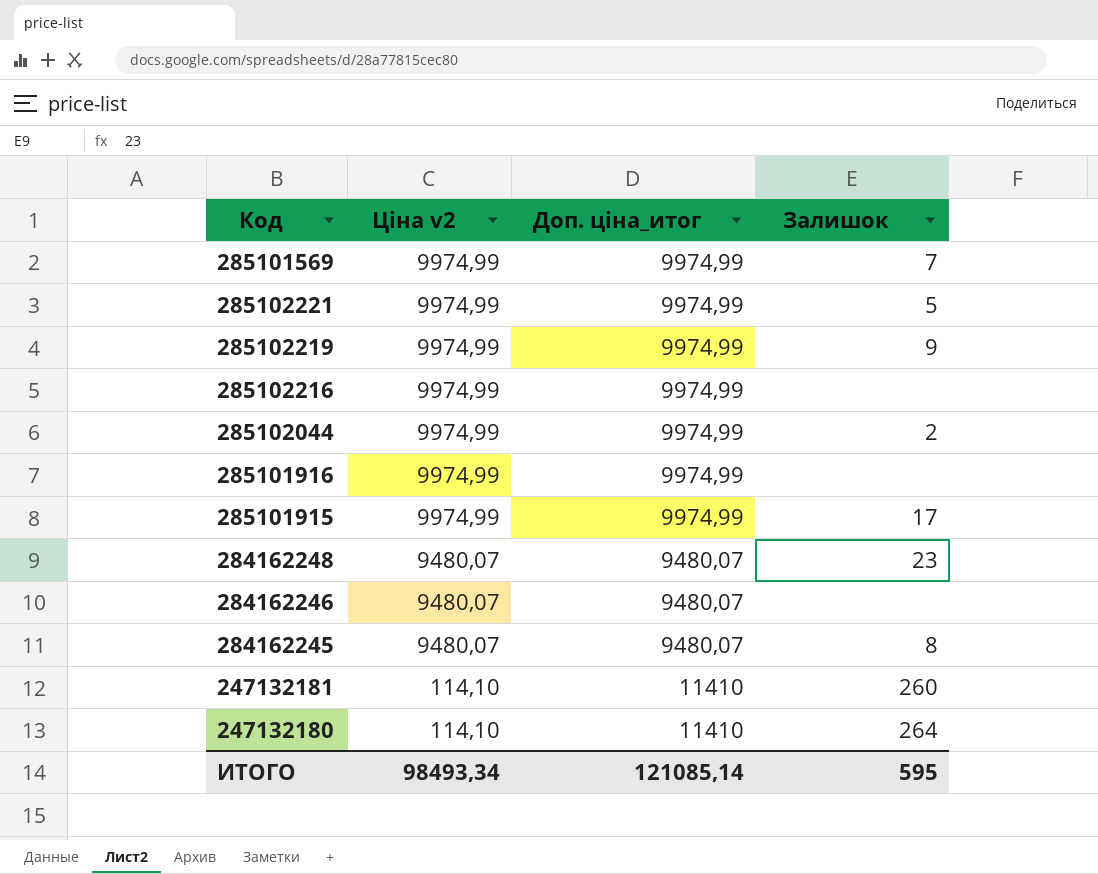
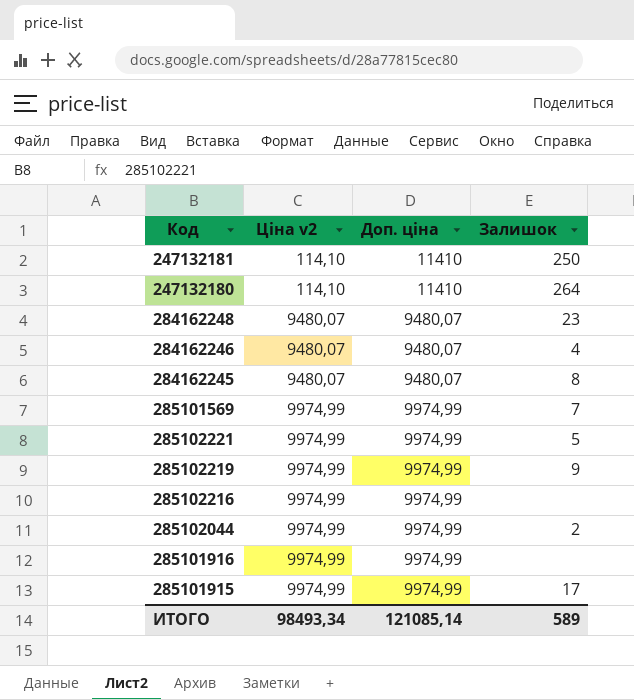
row order: Ціна v2 descending -> Ціна v2 ascending
column name: Доп. ціна_итог -> Доп. ціна
247132181 | Залишок: 260 -> 250
284162246 | Залишок: none -> 4
ИТОГО | Залишок: 595 -> 589

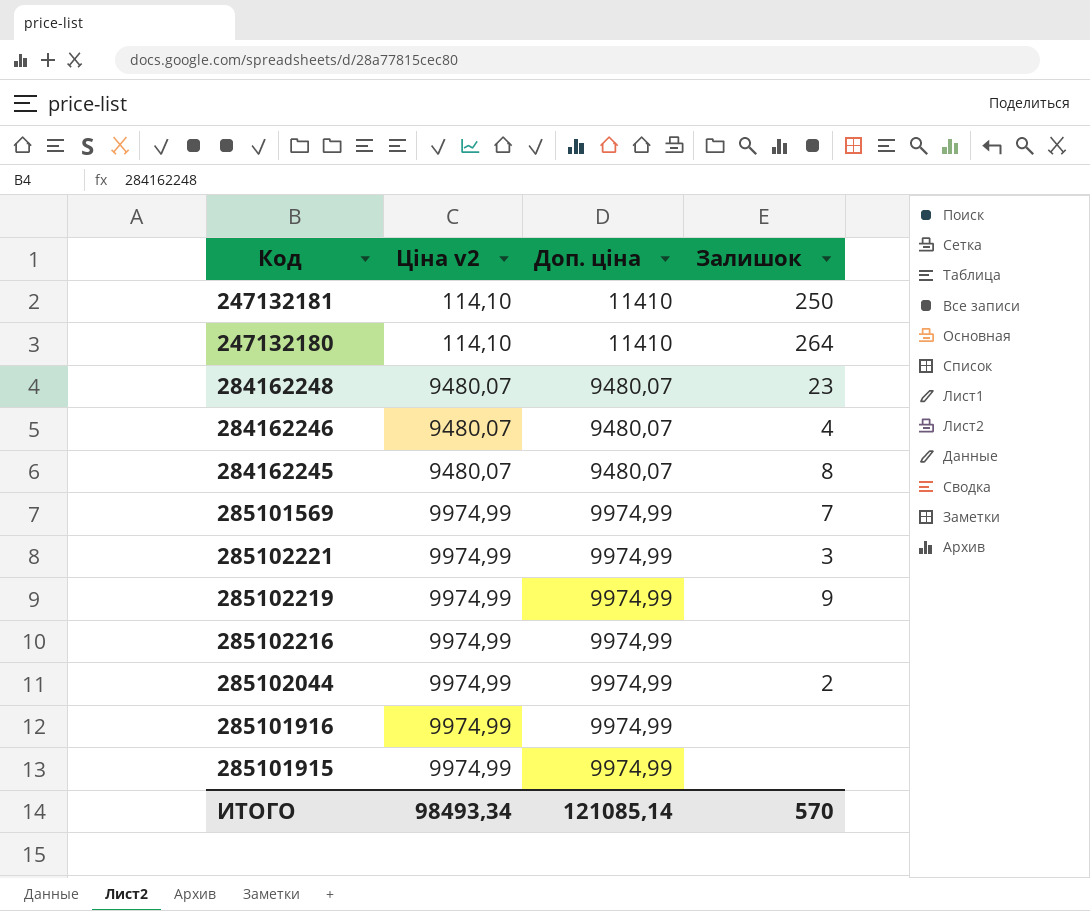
285102221 | Залишок: 5 -> 3
285101915 | Залишок: 17 -> none
ИТОГО | Залишок: 589 -> 570

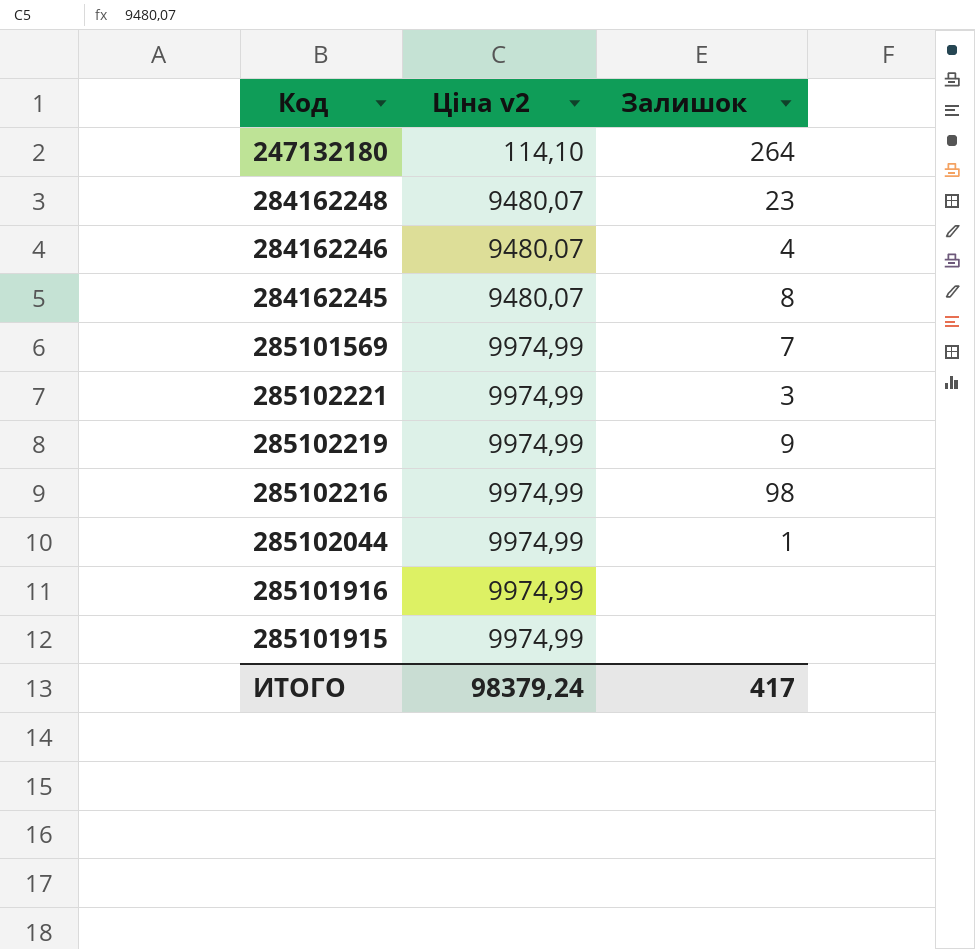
column Доп. ціна | position: 3 -> none
row 247132181: 114,10 | 11410 | 250 -> none
285102216 | Залишок: none -> 98
285102044 | Залишок: 2 -> 1
ИТОГО | Ціна v2: 98493,34 -> 98379,24
ИТОГО | Залишок: 570 -> 417

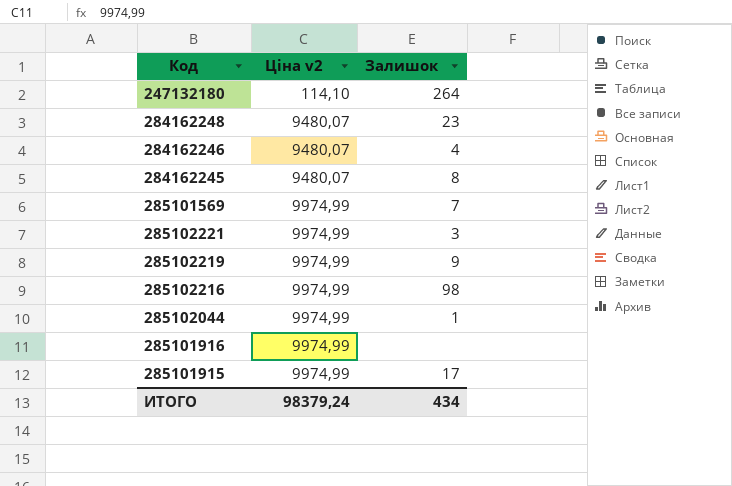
285101915 | Залишок: none -> 17
ИТОГО | Залишок: 417 -> 434

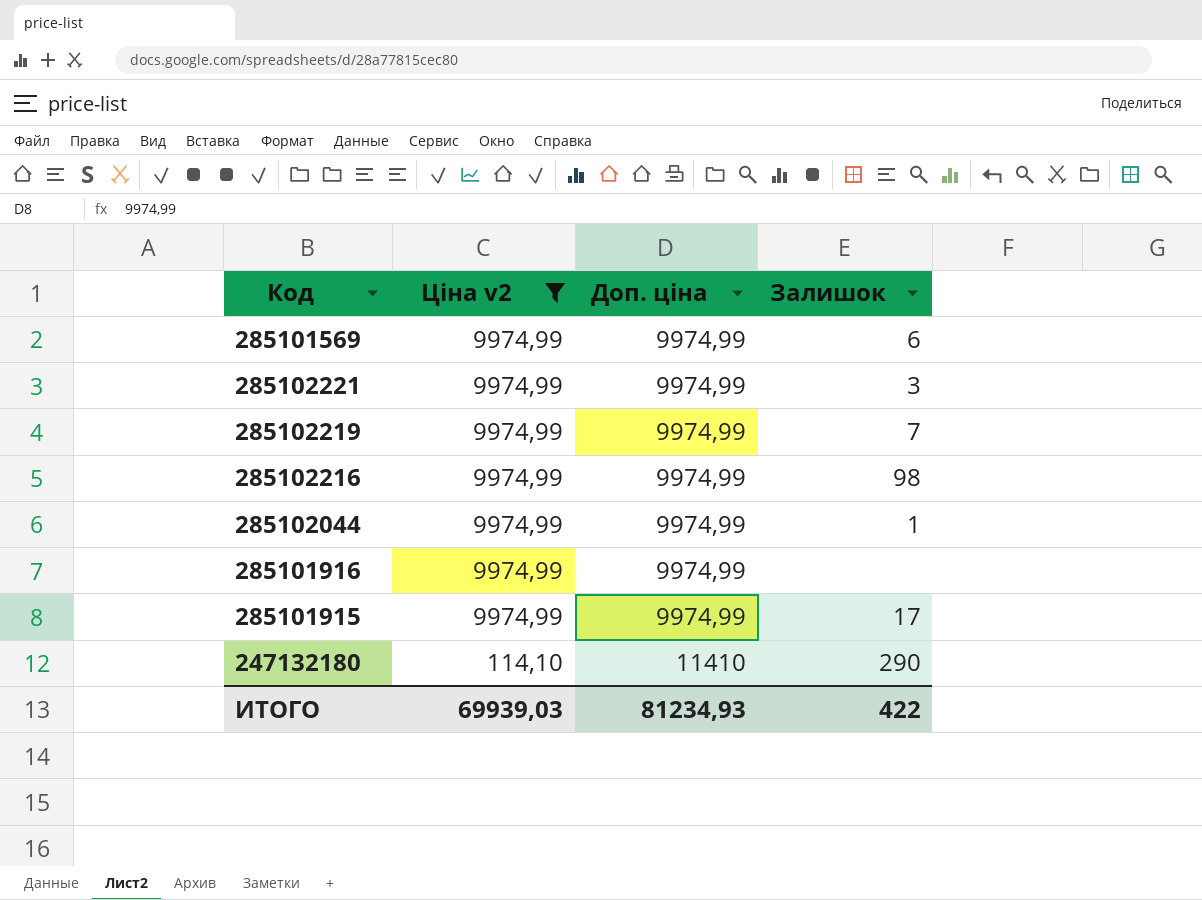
filter: none -> Ціна v2 != 9480,07
row order: Ціна v2 ascending -> Ціна v2 descending
column Доп. ціна | position: none -> 3
285101569 | Залишок: 7 -> 6
285102219 | Залишок: 9 -> 7
247132180 | Залишок: 264 -> 290
ИТОГО | Ціна v2: 98379,24 -> 69939,03
ИТОГО | Залишок: 434 -> 422

